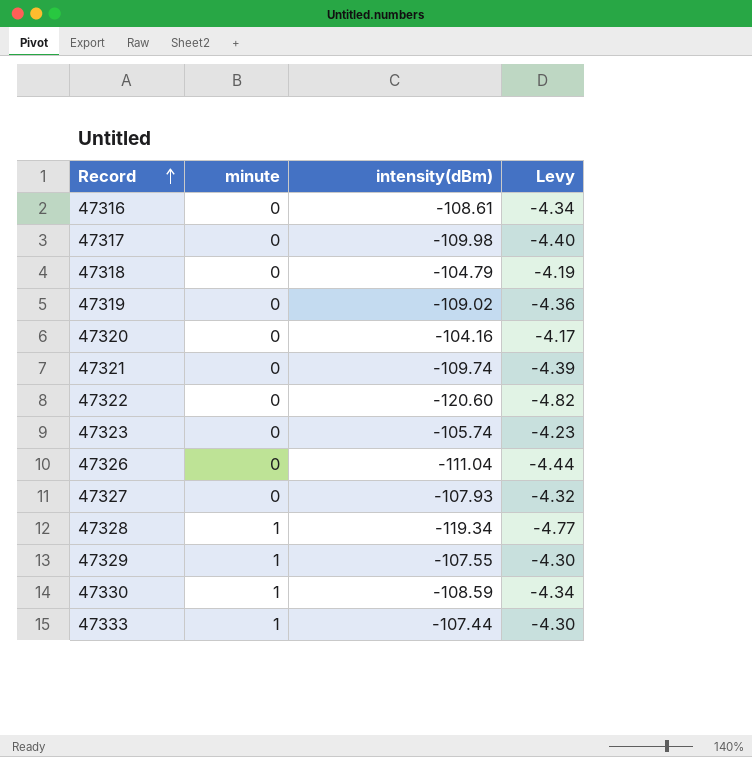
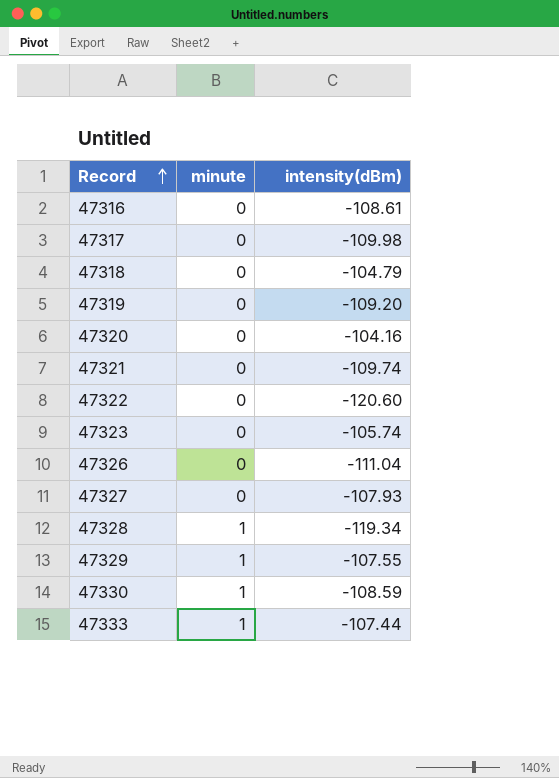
column Levy | formula: [intensity(dBm)] * 0.04 -> none
47319 | intensity(dBm): -109.02 -> -109.20

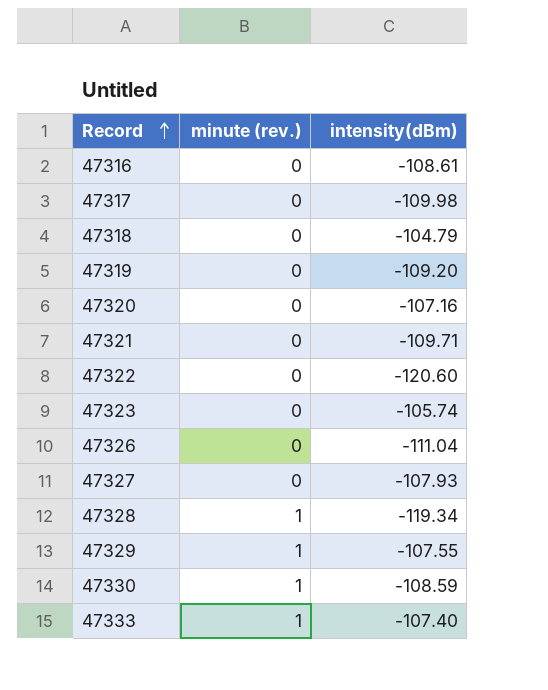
column name: minute -> minute (rev.)
47320 | intensity(dBm): -104.16 -> -107.16
47321 | intensity(dBm): -109.74 -> -109.71
47333 | intensity(dBm): -107.44 -> -107.40

